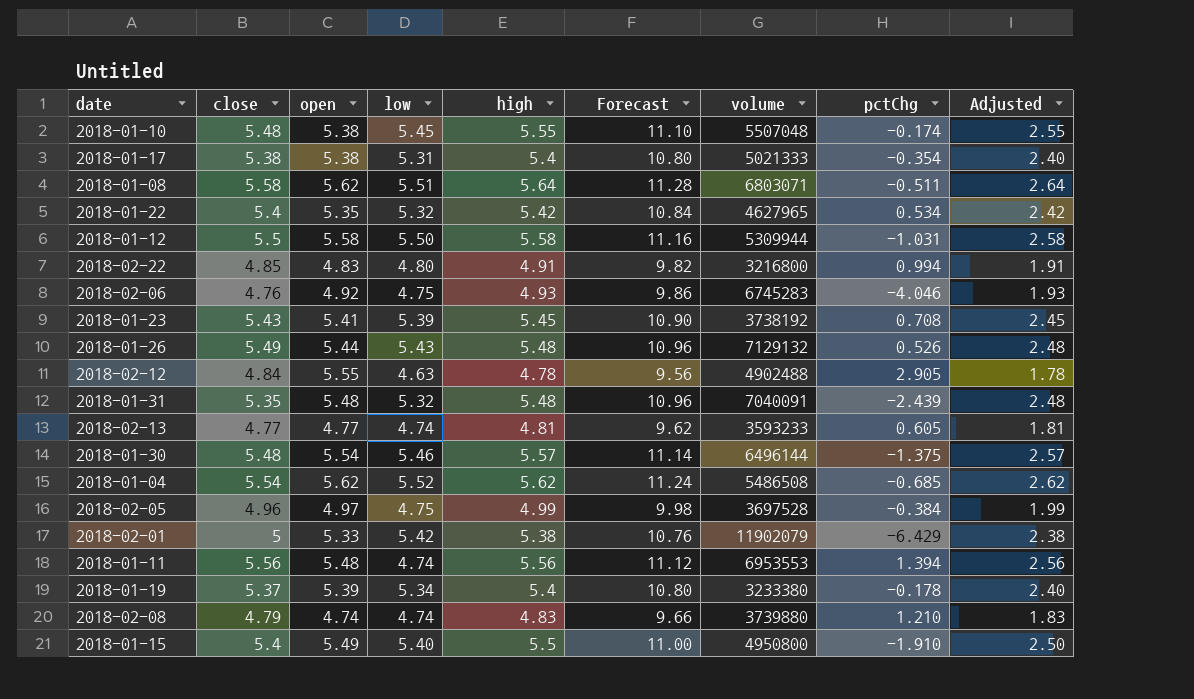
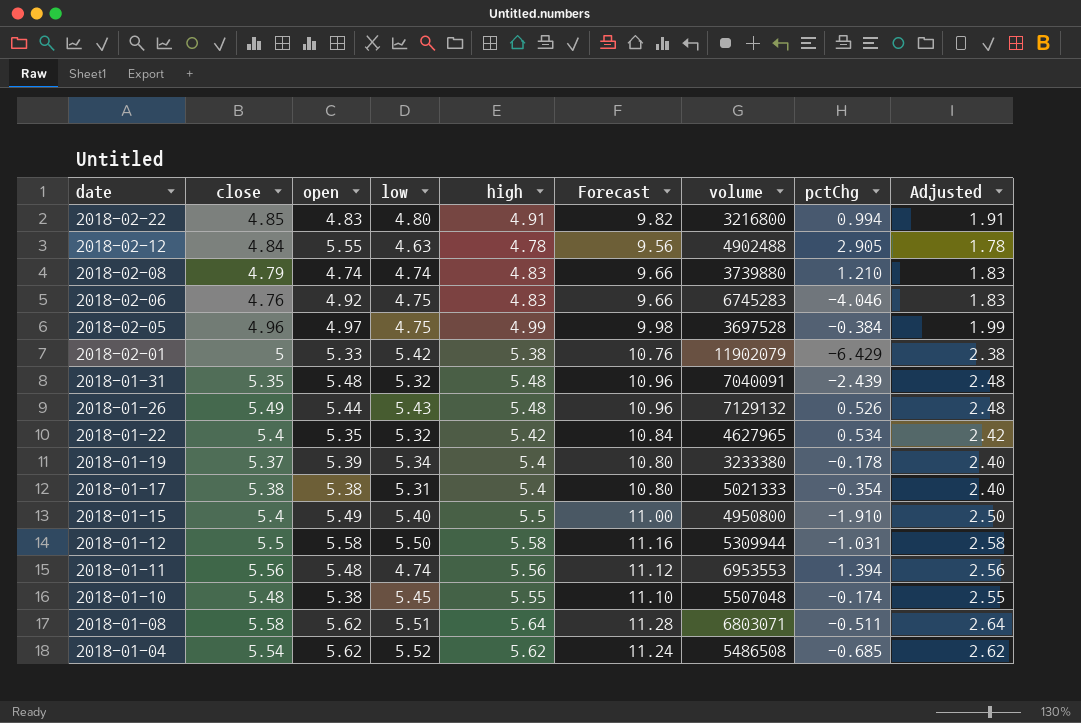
row order: none -> date descending
row 2018-01-23: 5.43 | 5.41 | 5.39 | 5.45 | 10.90 | 3738192 | 0.708 | 2.45 -> none
row 2018-02-13: 4.77 | 4.77 | 4.74 | 4.81 | 9.62 | 3593233 | 0.605 | 1.81 -> none
row 2018-01-30: 5.48 | 5.54 | 5.46 | 5.57 | 11.14 | 6496144 | -1.375 | 2.57 -> none
2018-02-06 | high: 4.93 -> 4.83
2018-02-06 | Forecast: 9.86 -> 9.66
2018-02-06 | Adjusted: 1.93 -> 1.83

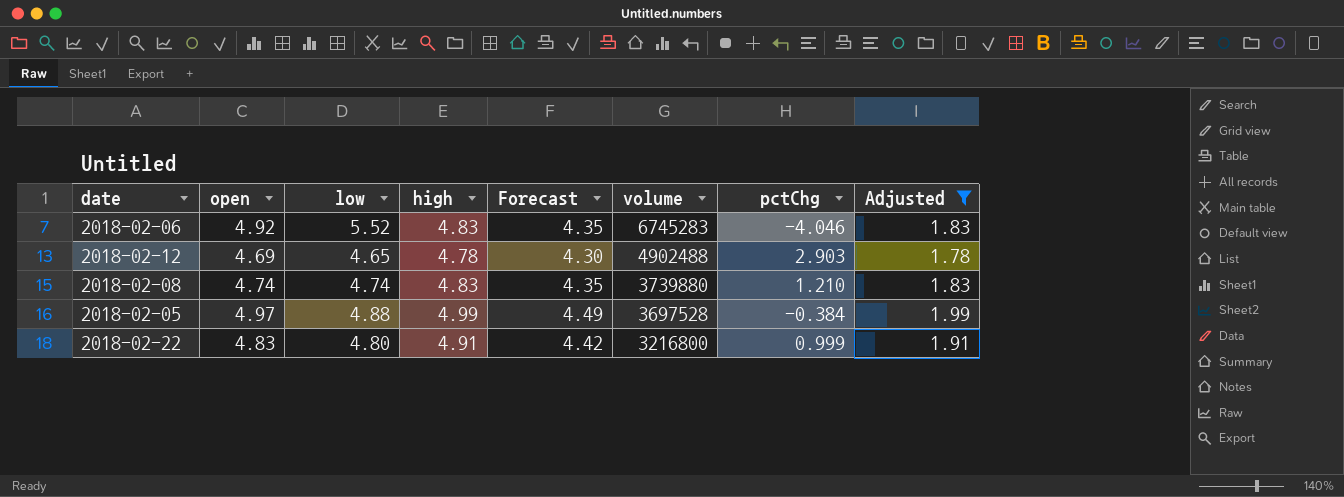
filter: none -> Adjusted <= 1.99
row order: date descending -> volume descending
column close | position: 2 -> none
column Forecast | formula: [high] * 2 -> [high] * 0.9
2018-02-06 | low: 4.75 -> 5.52
2018-02-12 | open: 5.55 -> 4.69
2018-02-12 | low: 4.63 -> 4.65
2018-02-12 | pctChg: 2.905 -> 2.903
2018-02-05 | low: 4.75 -> 4.88
2018-02-22 | pctChg: 0.994 -> 0.999

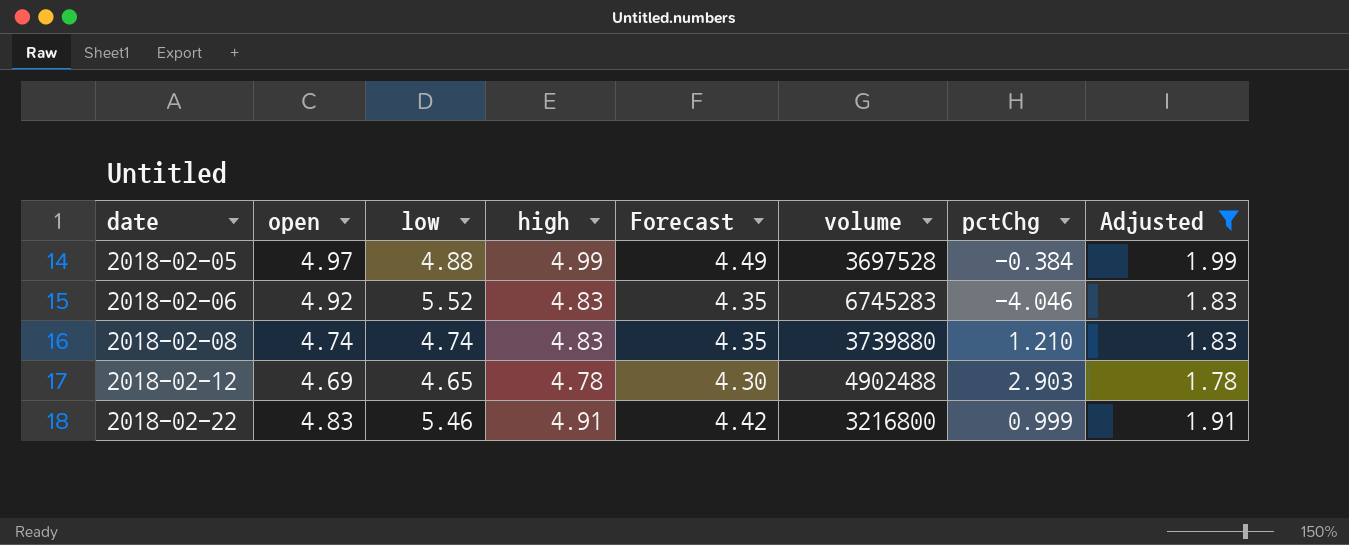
row order: volume descending -> date ascending
2018-02-22 | low: 4.80 -> 5.46

